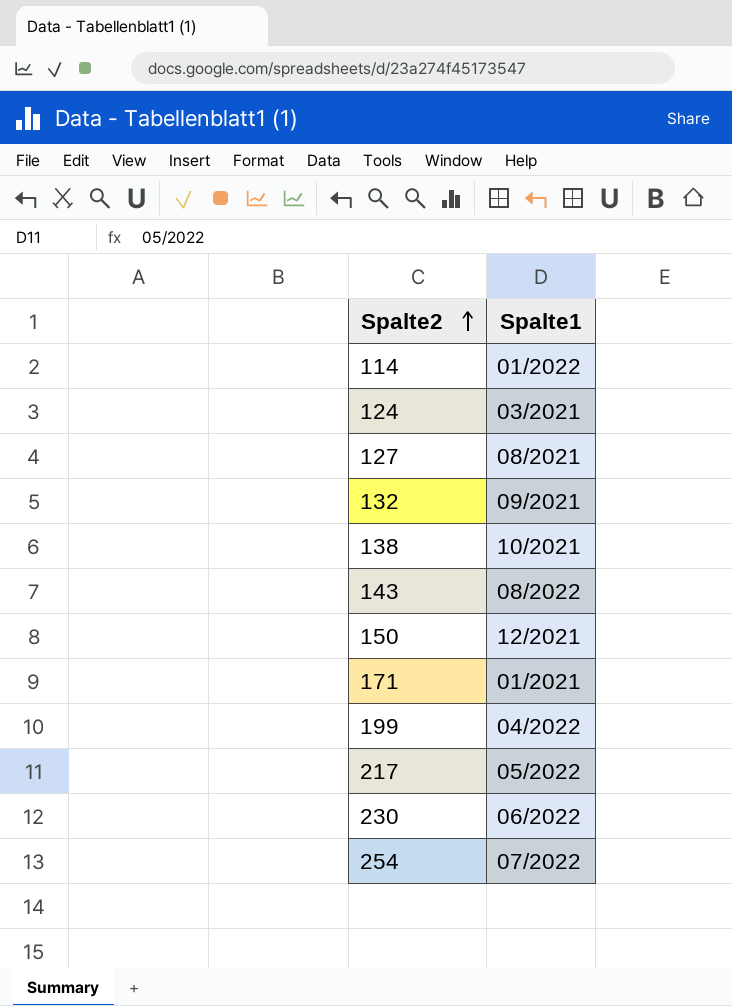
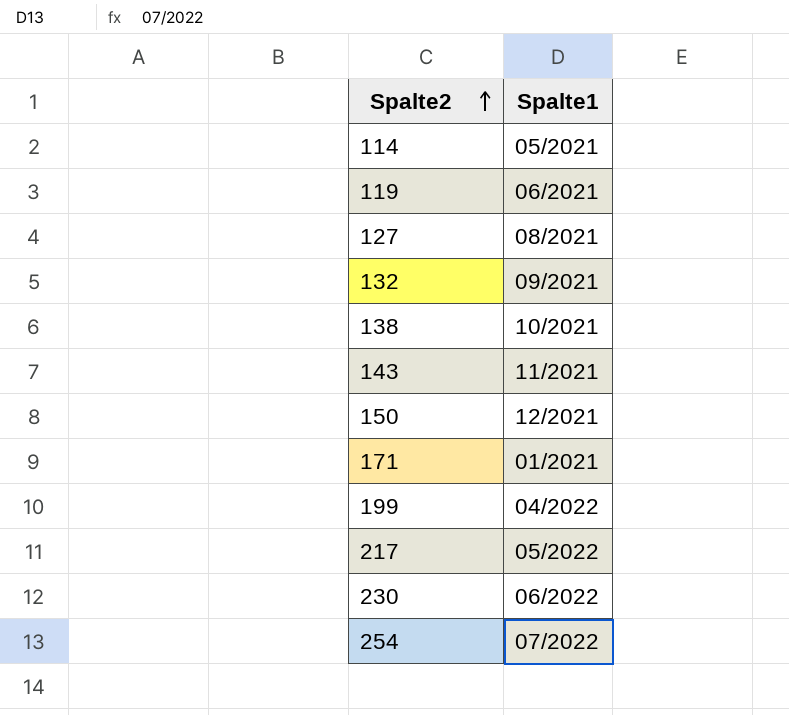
row 124: 03/2021 -> none
114 | Spalte1: 01/2022 -> 05/2021
row 119: none -> 06/2021
143 | Spalte1: 08/2022 -> 11/2021

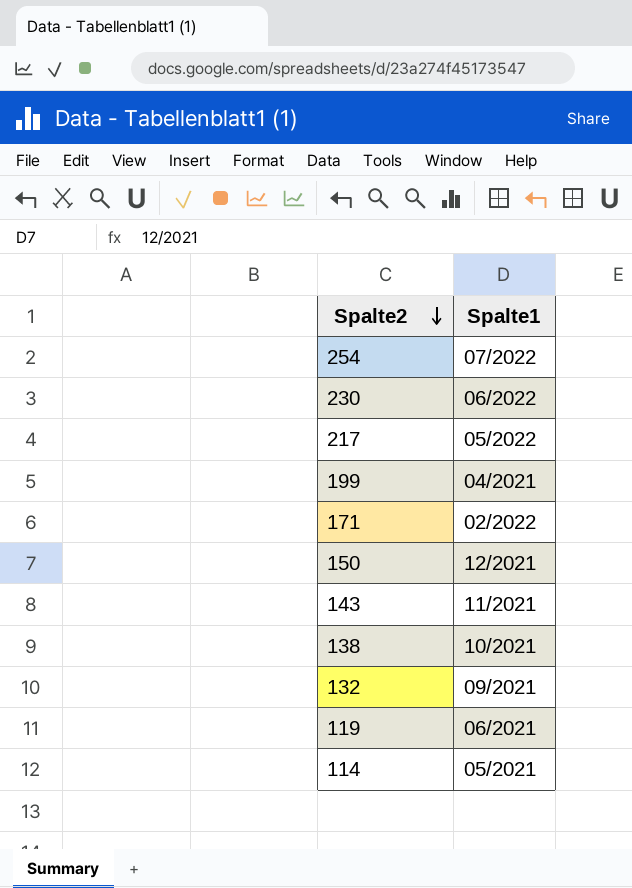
row order: Spalte2 ascending -> Spalte2 descending
row 127: 08/2021 -> none
199 | Spalte1: 04/2022 -> 04/2021
171 | Spalte1: 01/2021 -> 02/2022

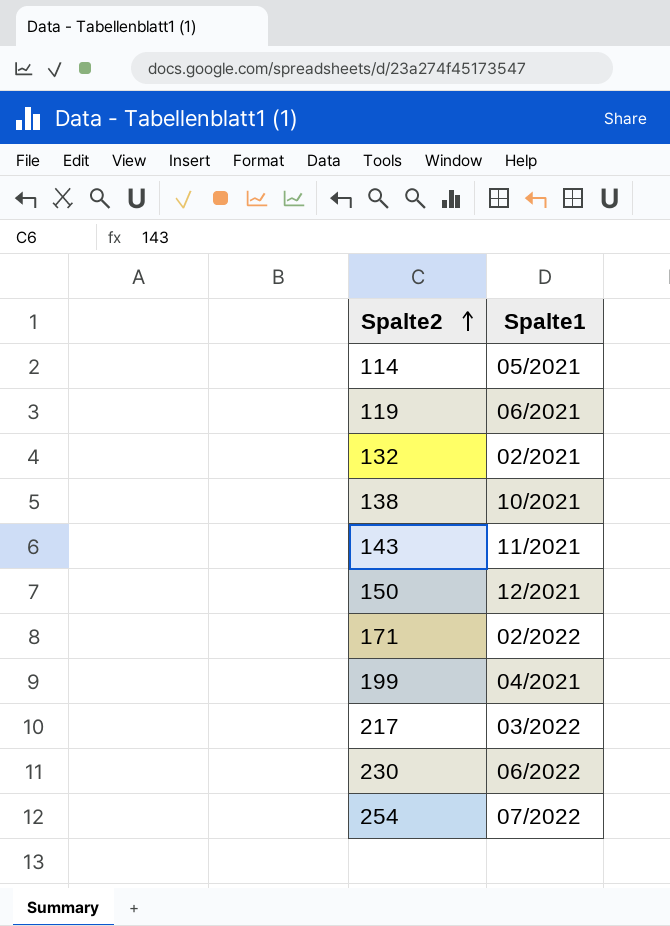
row order: Spalte2 descending -> Spalte2 ascending
132 | Spalte1: 09/2021 -> 02/2021
217 | Spalte1: 05/2022 -> 03/2022

